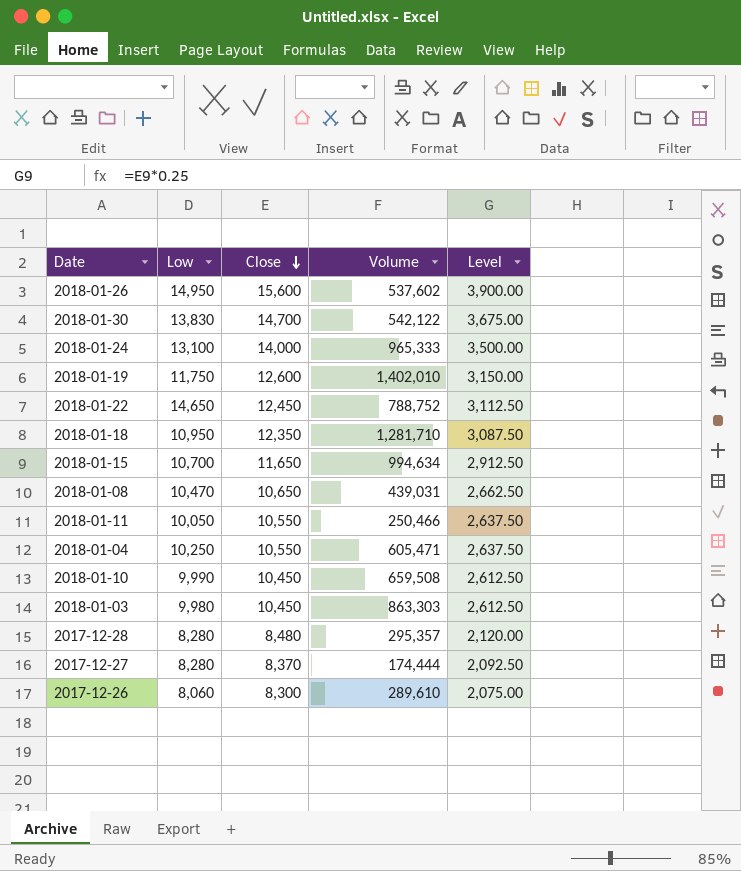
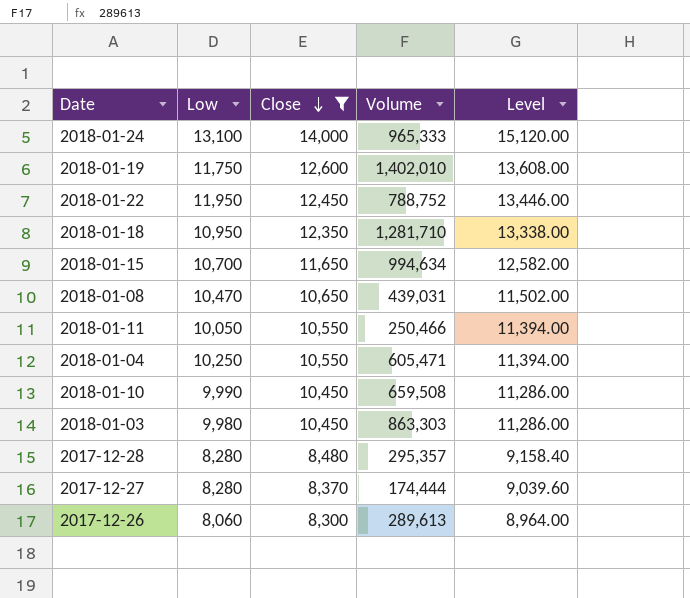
filter: none -> Close <= 14,000
column Level | formula: [Close] * 0.25 -> [Close] * 1.08
2018-01-22 | Low: 14,650 -> 11,950
2017-12-26 | Volume: 289,610 -> 289,613

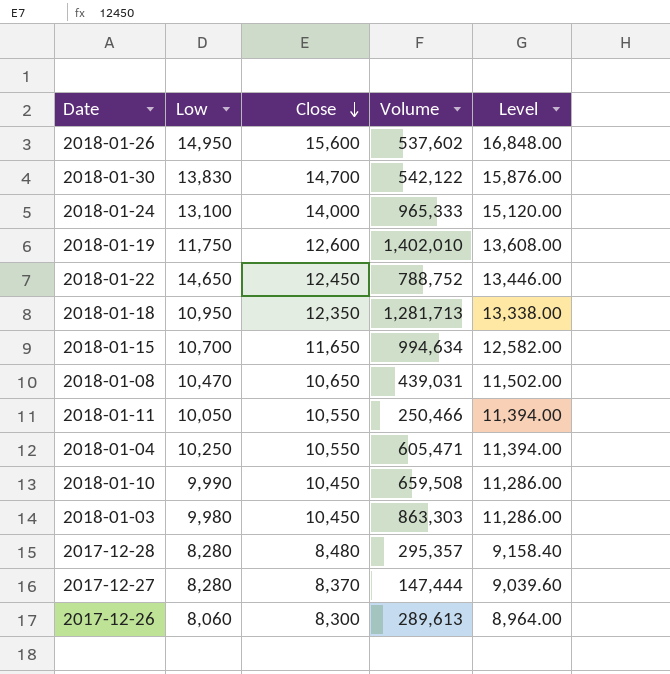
filter: Close <= 14,000 -> none
2018-01-22 | Low: 11,950 -> 14,650
2018-01-18 | Volume: 1,281,710 -> 1,281,713
2017-12-27 | Volume: 174,444 -> 147,444

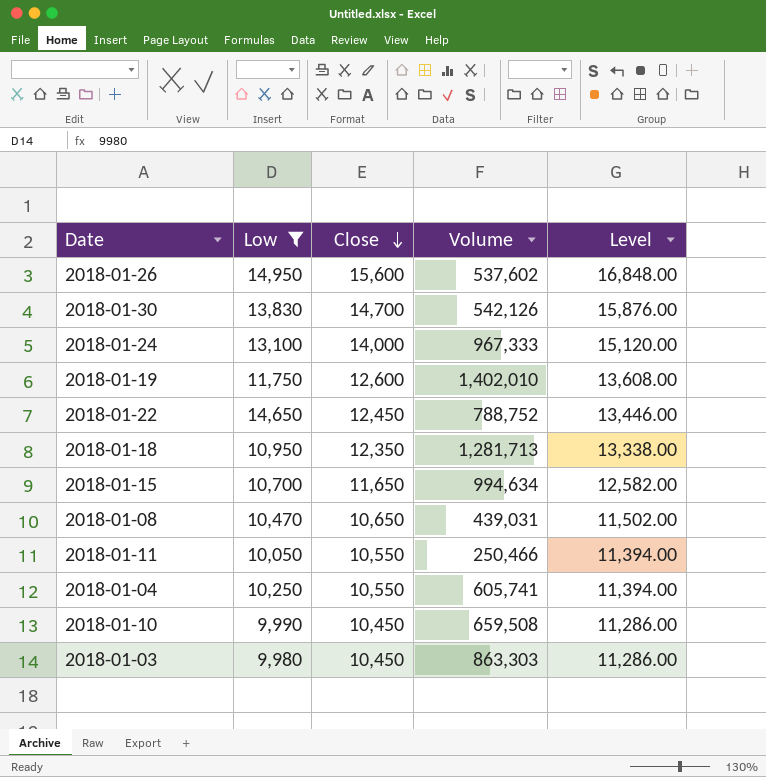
filter: none -> Low >= 9,980
2018-01-30 | Volume: 542,122 -> 542,126
2018-01-24 | Volume: 965,333 -> 967,333
2018-01-04 | Volume: 605,471 -> 605,741

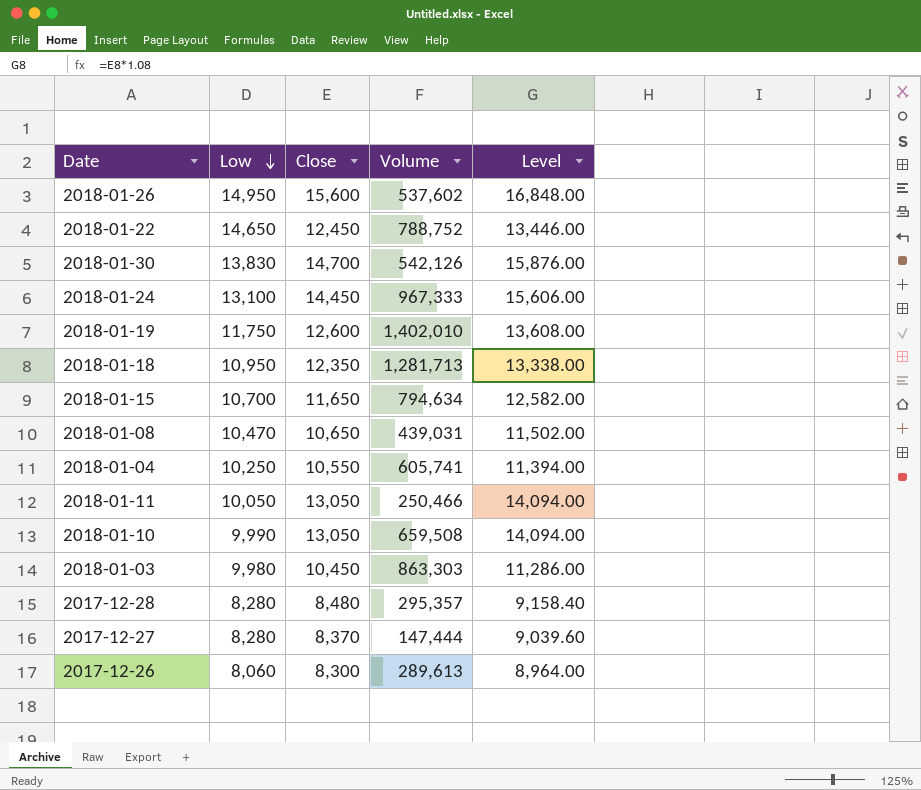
filter: Low >= 9,980 -> none
row order: Close descending -> Low descending
2018-01-24 | Close: 14,000 -> 14,450
2018-01-24 | Level: 15,120.00 -> 15,606.00
2018-01-15 | Volume: 994,634 -> 794,634
2018-01-11 | Close: 10,550 -> 13,050
2018-01-11 | Level: 11,394.00 -> 14,094.00
2018-01-10 | Close: 10,450 -> 13,050
2018-01-10 | Level: 11,286.00 -> 14,094.00

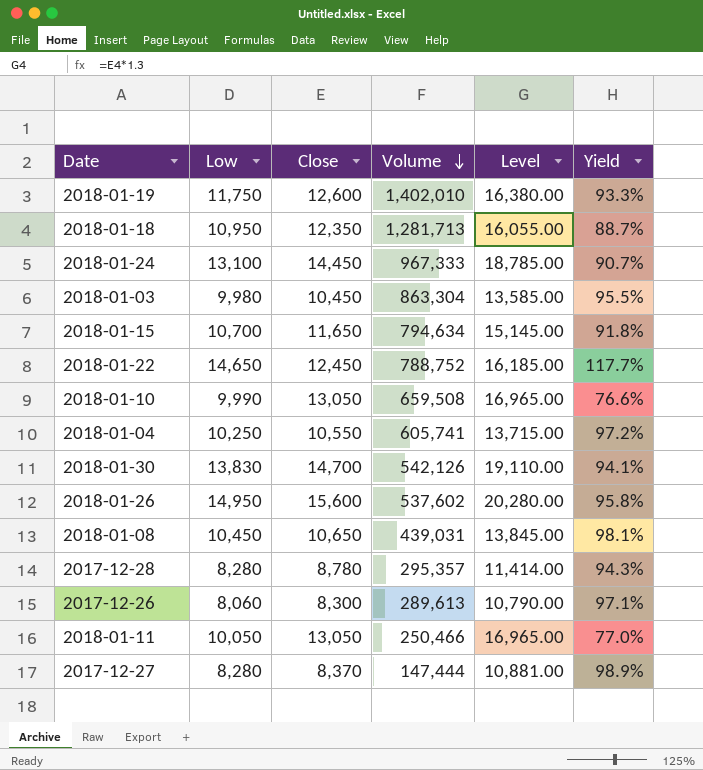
row order: Low descending -> Volume descending
column Level | formula: [Close] * 1.08 -> [Close] * 1.3
column Yield | formula: none -> [Low] / [Close]
2018-01-03 | Volume: 863,303 -> 863,304
2018-01-08 | Low: 10,470 -> 10,450
2017-12-28 | Close: 8,480 -> 8,780

